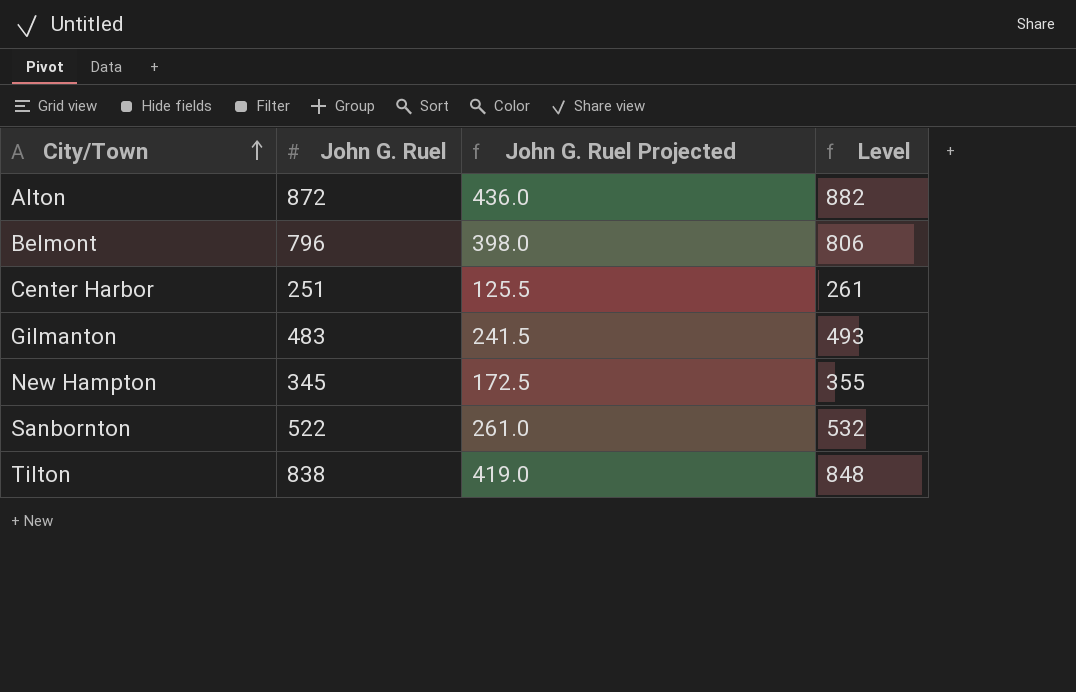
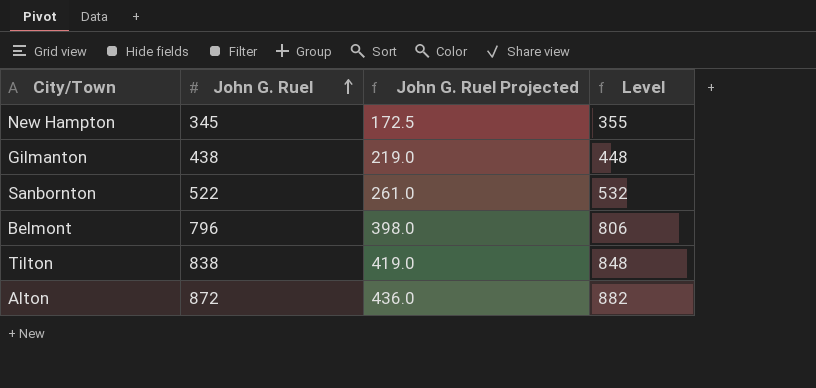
row order: City/Town ascending -> John G. Ruel ascending
row Center Harbor: 251 | 125.5 | 261 -> none
Gilmanton | John G. Ruel: 483 -> 438
Gilmanton | John G. Ruel Projected: 241.5 -> 219.0
Gilmanton | Level: 493 -> 448

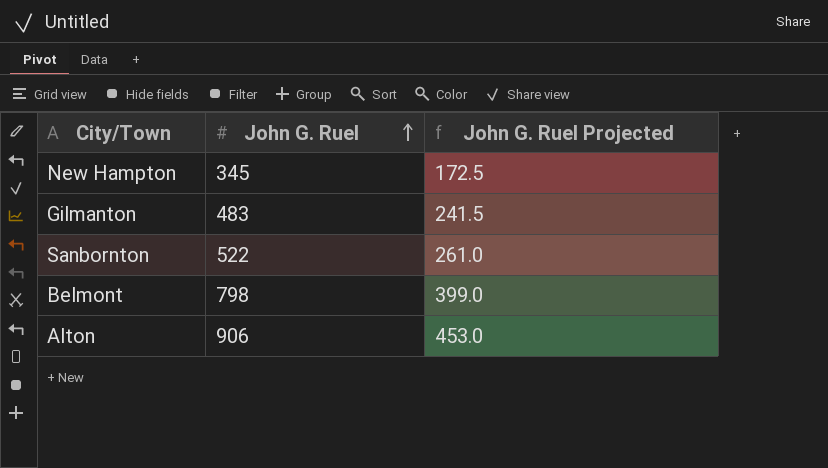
column Level | formula: [John G. Ruel] + 10 -> none
row Tilton: 838 | 419.0 | 848 -> none
Gilmanton | John G. Ruel: 438 -> 483
Gilmanton | John G. Ruel Projected: 219.0 -> 241.5
Belmont | John G. Ruel: 796 -> 798
Belmont | John G. Ruel Projected: 398.0 -> 399.0
Alton | John G. Ruel: 872 -> 906
Alton | John G. Ruel Projected: 436.0 -> 453.0

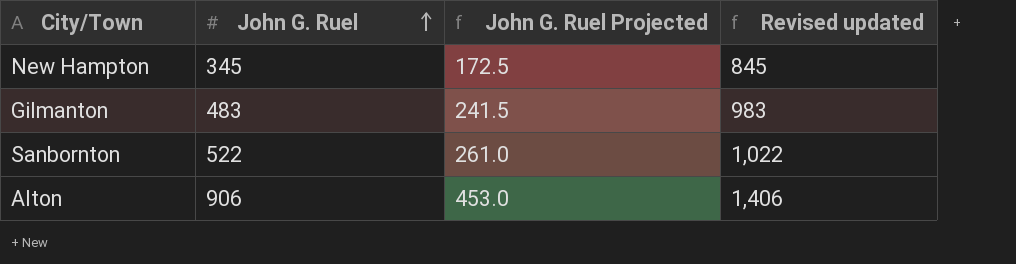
column Revised updated | formula: none -> [John G. Ruel] + 500
row Belmont: 798 | 399.0 -> none

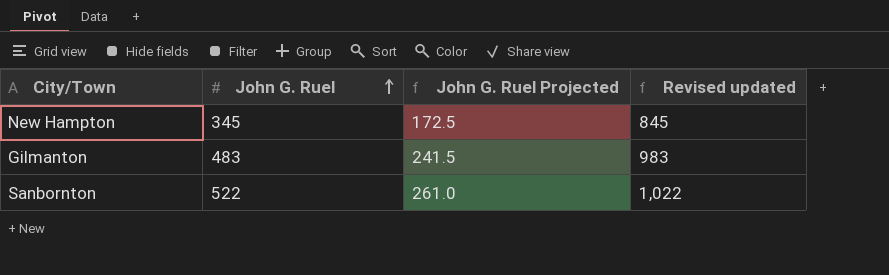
row Alton: 906 | 453.0 | 1,406 -> none

